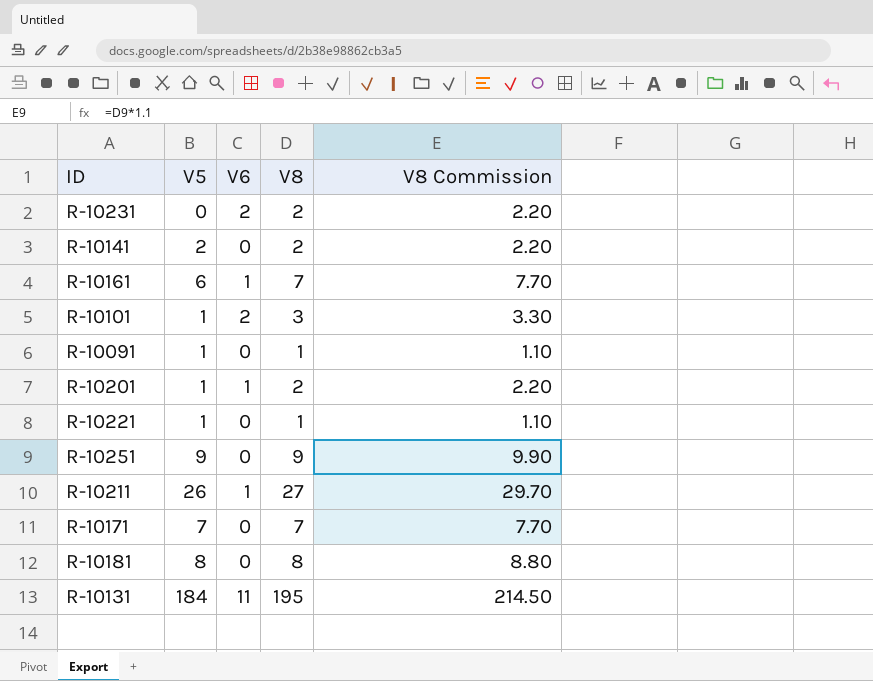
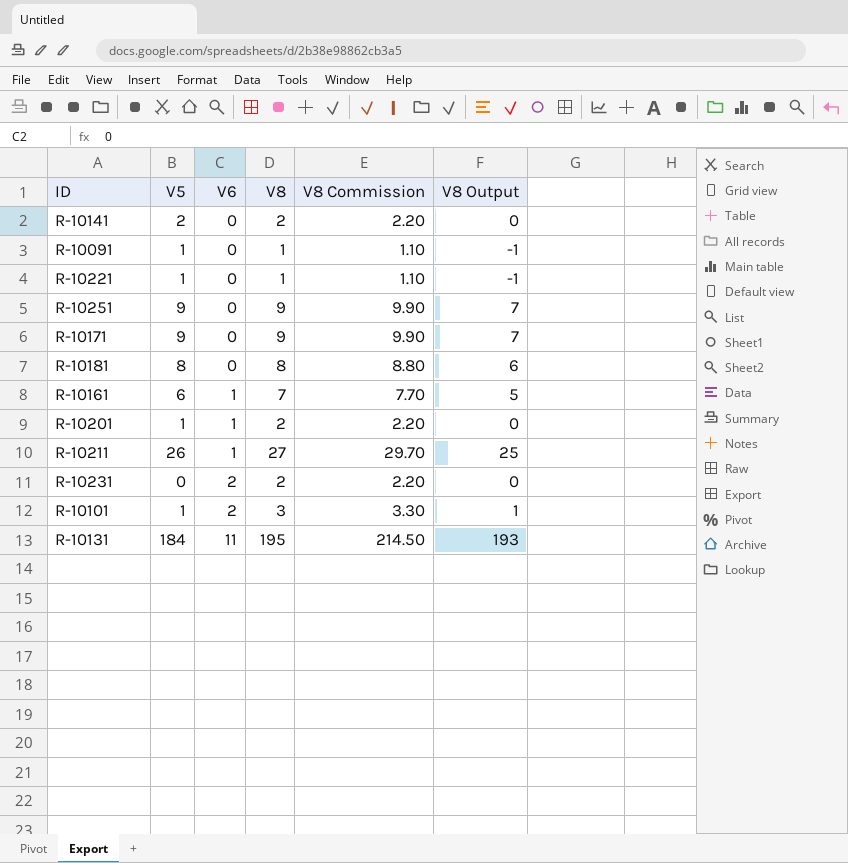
row order: none -> V6 ascending
column V8 Output | formula: none -> [V8] - 2
R-10171 | V5: 7 -> 9
R-10171 | V8: 7 -> 9
R-10171 | V8 Commission: 7.70 -> 9.90

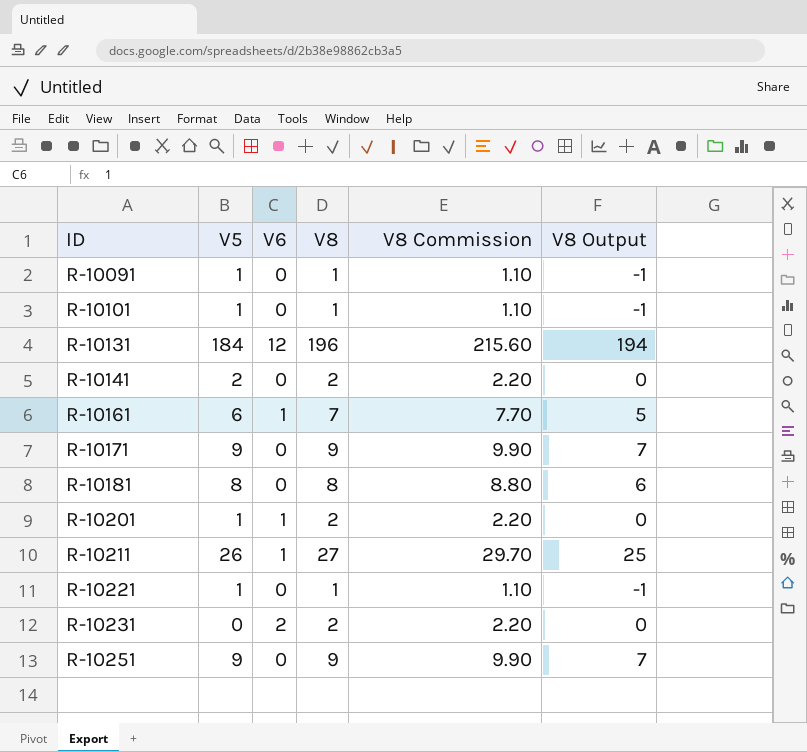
row order: V6 ascending -> ID ascending
R-10101 | V6: 2 -> 0
R-10101 | V8: 3 -> 1
R-10101 | V8 Commission: 3.30 -> 1.10
R-10101 | V8 Output: 1 -> -1
R-10131 | V6: 11 -> 12
R-10131 | V8: 195 -> 196
R-10131 | V8 Commission: 214.50 -> 215.60
R-10131 | V8 Output: 193 -> 194

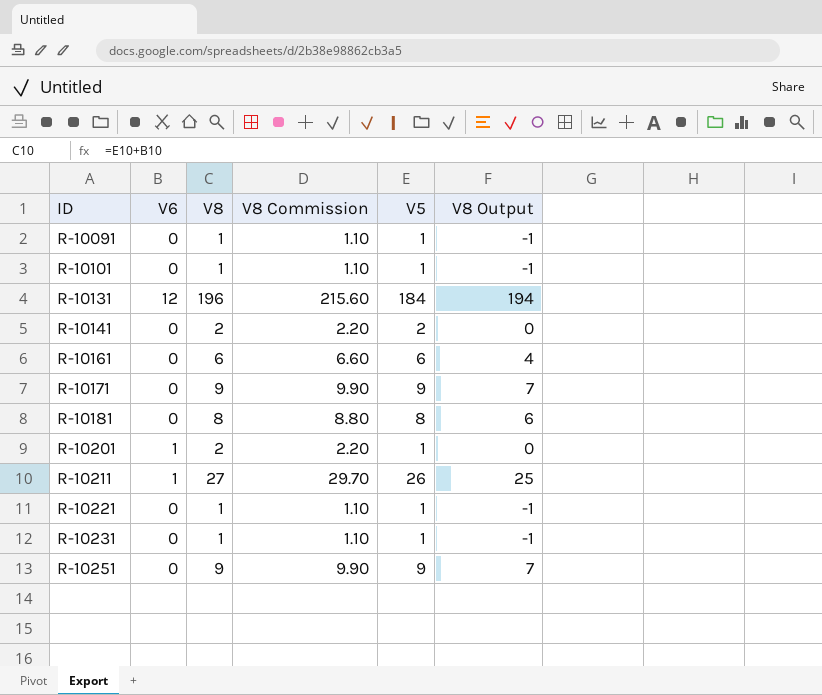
column V5 | position: 2 -> 5
R-10161 | V6: 1 -> 0
R-10161 | V8: 7 -> 6
R-10161 | V8 Commission: 7.70 -> 6.60
R-10161 | V8 Output: 5 -> 4
R-10231 | V6: 2 -> 0
R-10231 | V8: 2 -> 1
R-10231 | V8 Commission: 2.20 -> 1.10
R-10231 | V5: 0 -> 1
R-10231 | V8 Output: 0 -> -1

